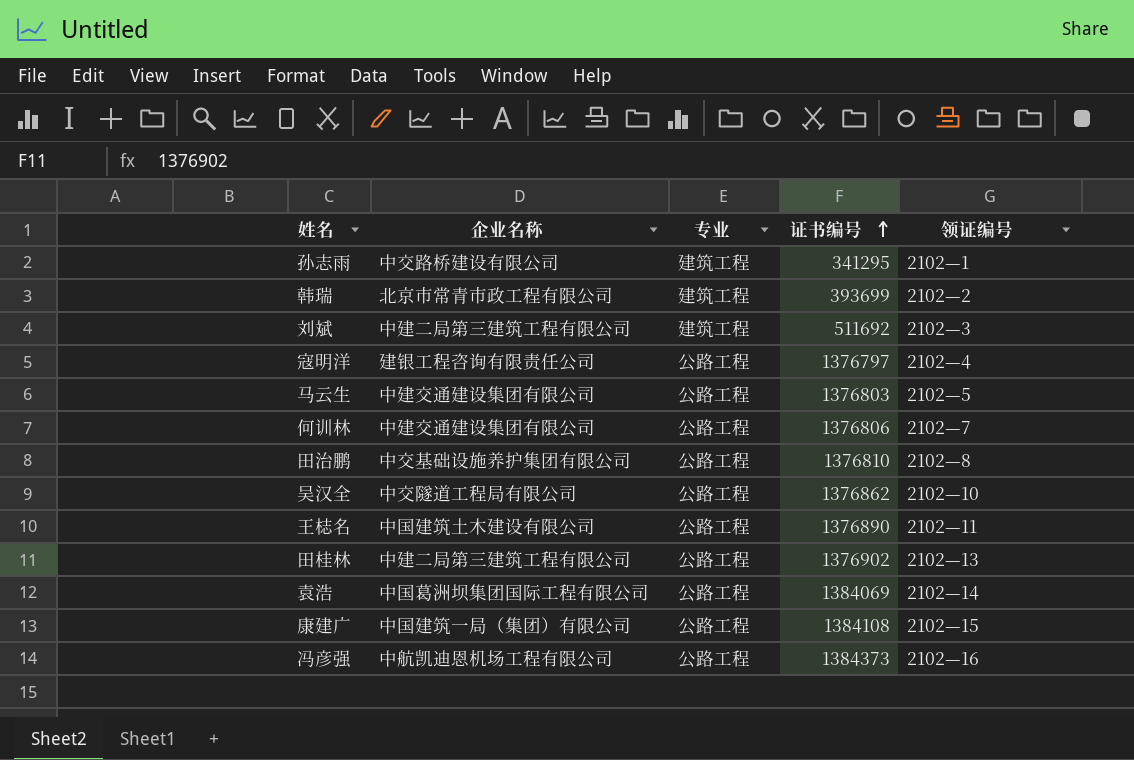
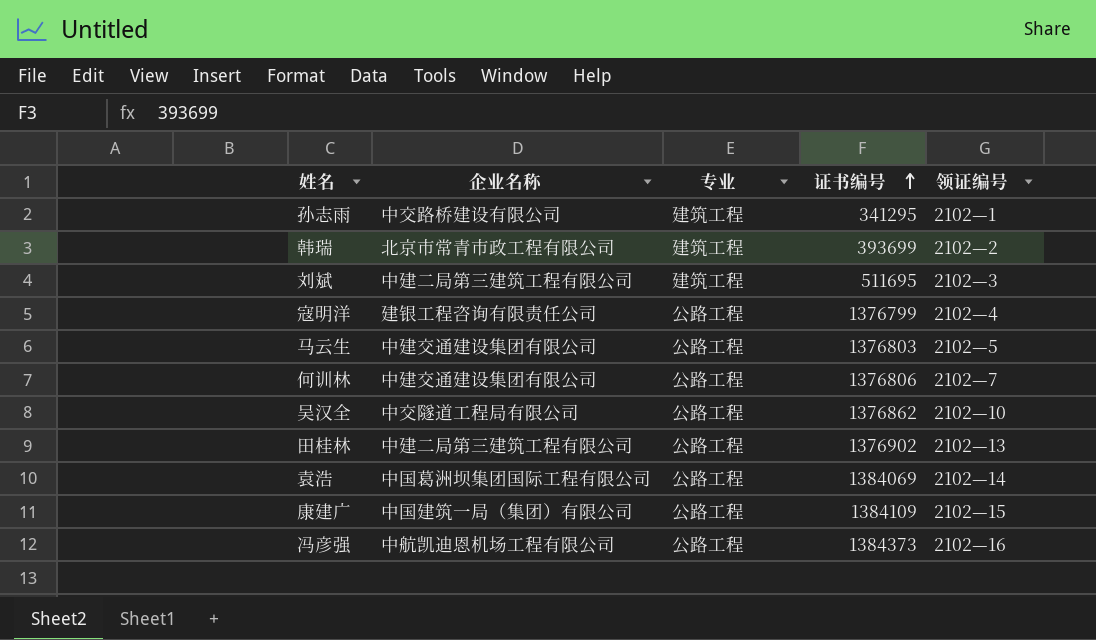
row 田治鹏: 中交基础设施养护集团有限公司 | 公路工程 | 1376810 | 2102—8 -> none
row 王梽名: 中国建筑土木建设有限公司 | 公路工程 | 1376890 | 2102—11 -> none
刘斌 | 证书编号: 511692 -> 511695
寇明洋 | 证书编号: 1376797 -> 1376799
康建广 | 证书编号: 1384108 -> 1384109

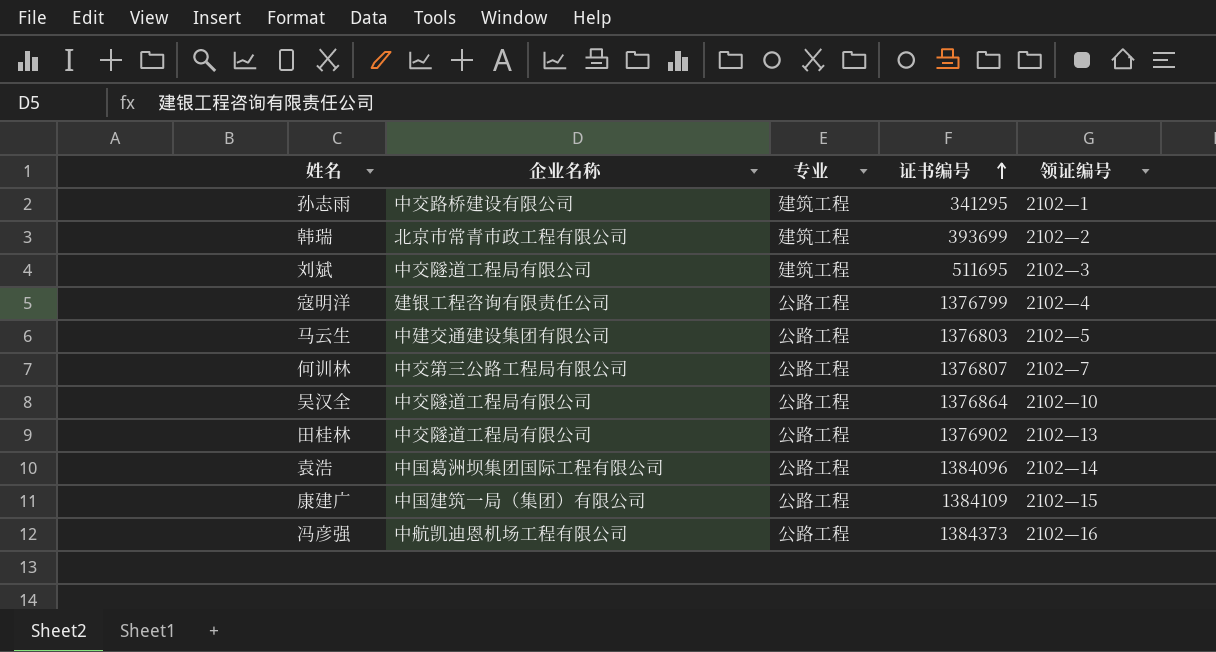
刘斌 | 企业名称: 中建二局第三建筑工程有限公司 -> 中交隧道工程局有限公司
何训林 | 企业名称: 中建交通建设集团有限公司 -> 中交第三公路工程局有限公司
何训林 | 证书编号: 1376806 -> 1376807
吴汉全 | 证书编号: 1376862 -> 1376864
田桂林 | 企业名称: 中建二局第三建筑工程有限公司 -> 中交隧道工程局有限公司
袁浩 | 证书编号: 1384069 -> 1384096

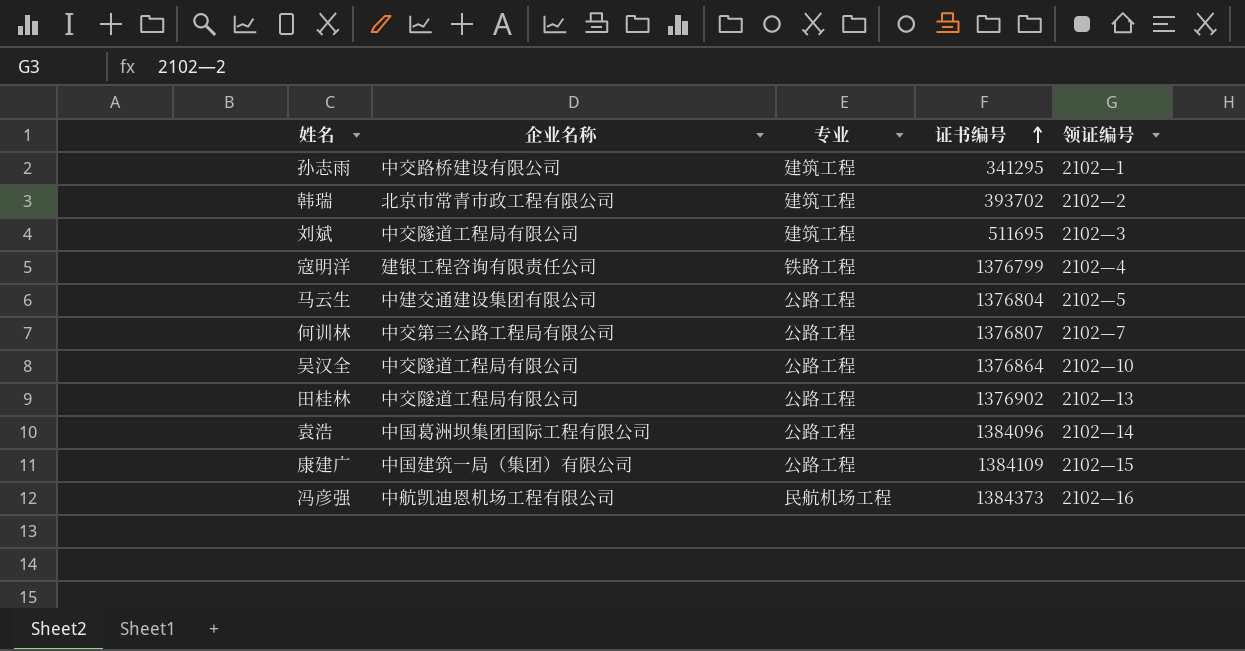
韩瑞 | 证书编号: 393699 -> 393702
寇明洋 | 专业: 公路工程 -> 铁路工程
马云生 | 证书编号: 1376803 -> 1376804
冯彦强 | 专业: 公路工程 -> 民航机场工程

